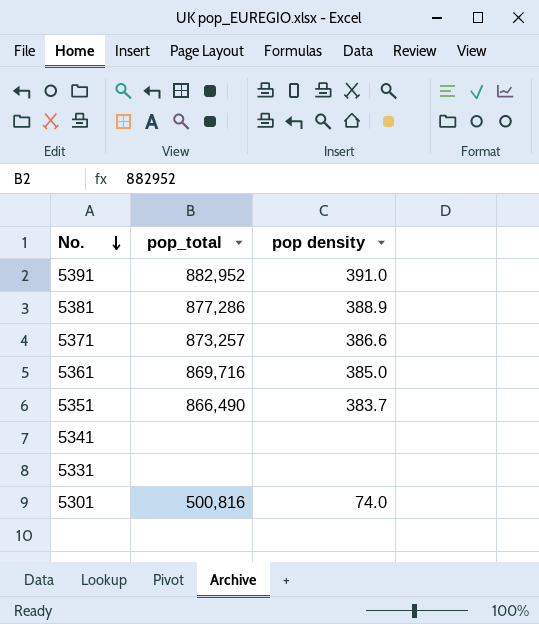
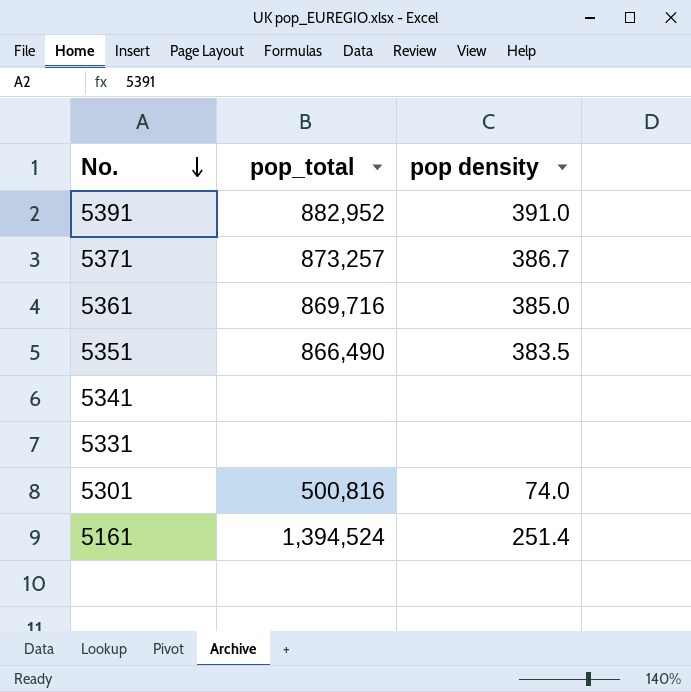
row 5381: 877,286 | 388.9 -> none
5371 | pop density: 386.6 -> 386.7
5351 | pop density: 383.7 -> 383.5
row 5161: none -> 1,394,524 | 251.4

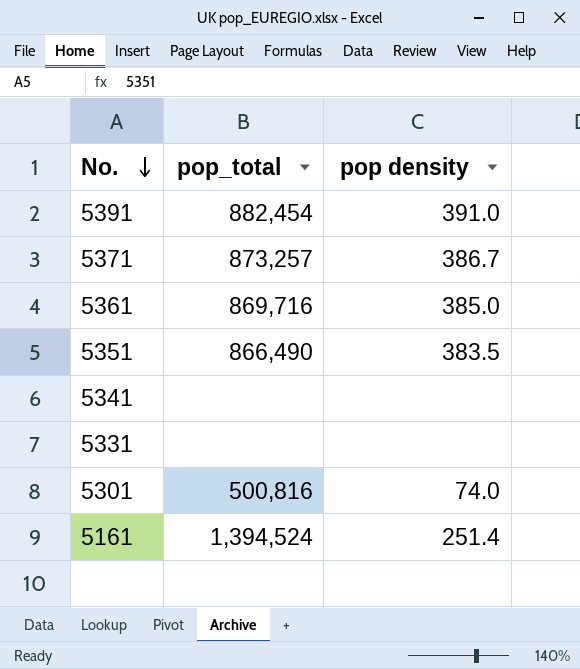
5391 | pop_total: 882,952 -> 882,454

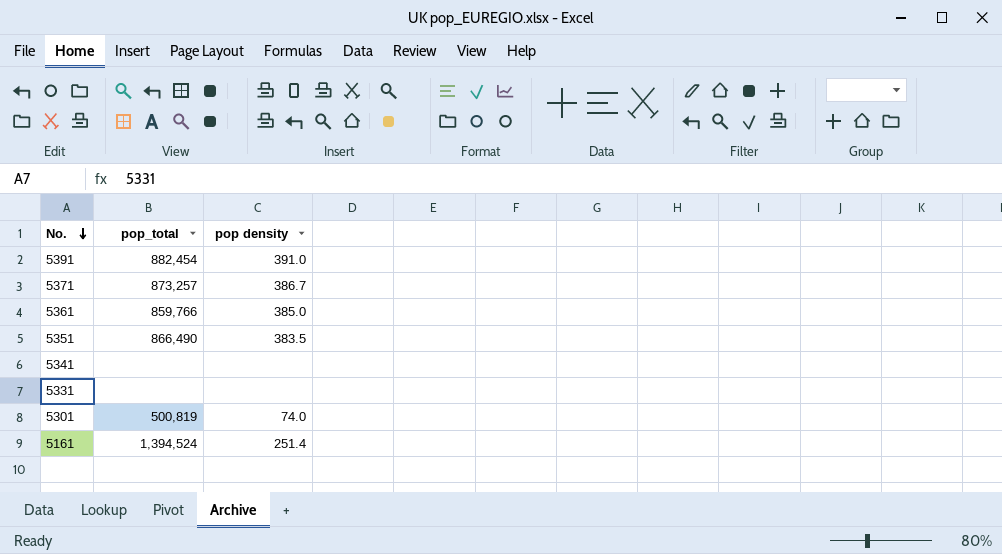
5361 | pop_total: 869,716 -> 859,766
5301 | pop_total: 500,816 -> 500,819

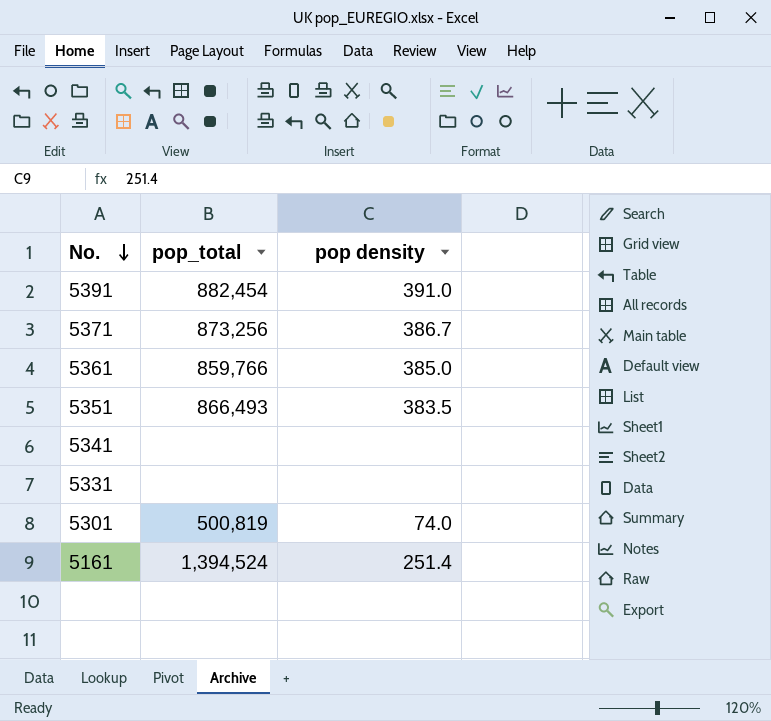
5371 | pop_total: 873,257 -> 873,256
5351 | pop_total: 866,490 -> 866,493

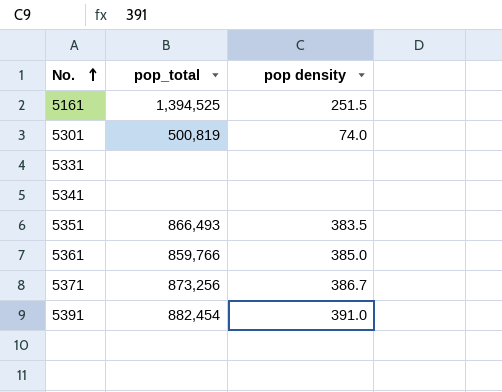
row order: No. descending -> No. ascending
5161 | pop_total: 1,394,524 -> 1,394,525
5161 | pop density: 251.4 -> 251.5

